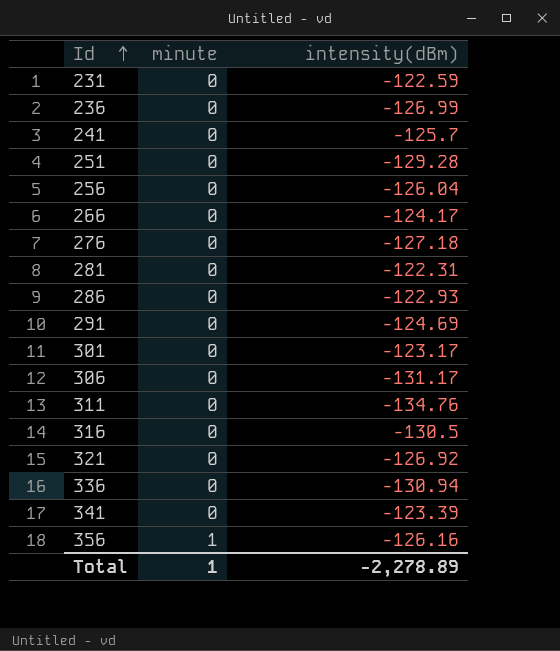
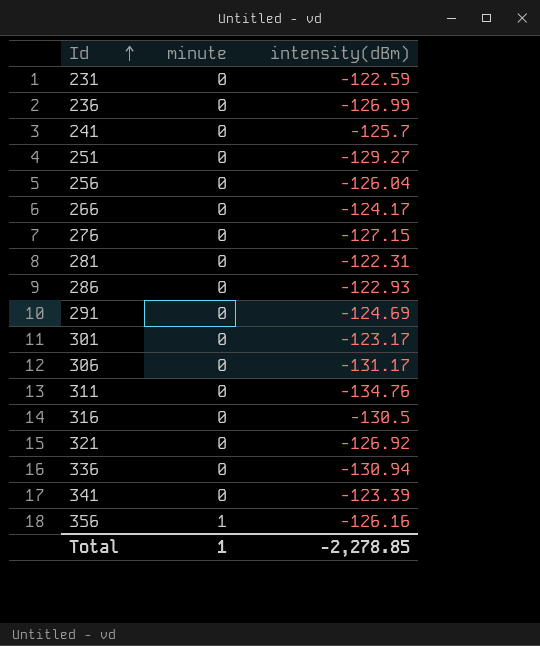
251 | intensity(dBm): -129.28 -> -129.27
276 | intensity(dBm): -127.18 -> -127.15
Total | intensity(dBm): -2,278.89 -> -2,278.85

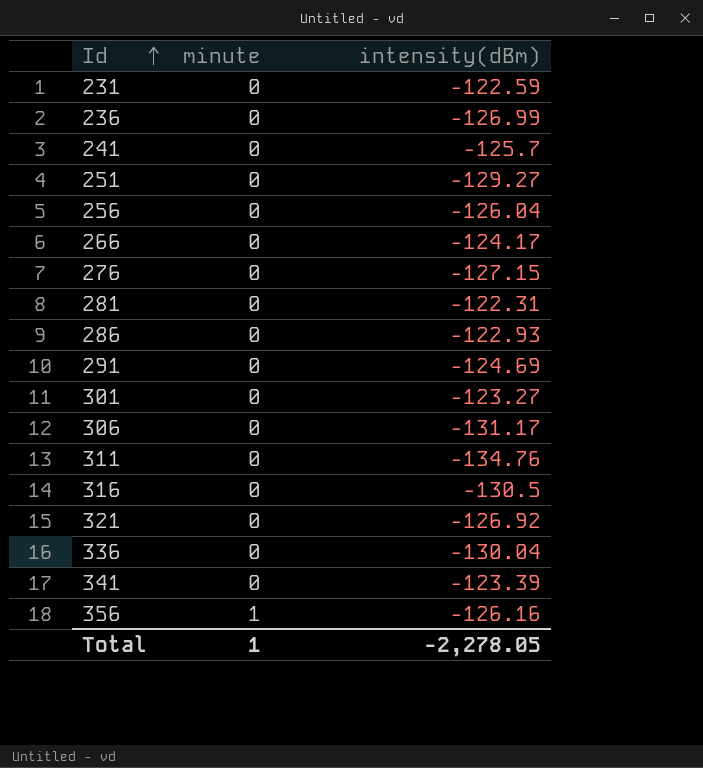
301 | intensity(dBm): -123.17 -> -123.27
336 | intensity(dBm): -130.94 -> -130.04
Total | intensity(dBm): -2,278.85 -> -2,278.05

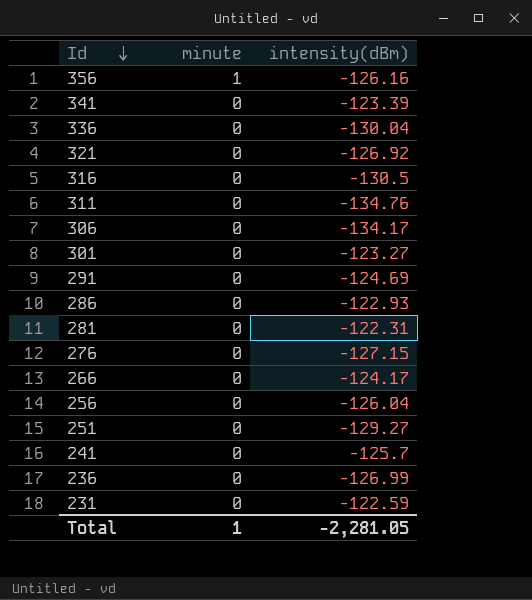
row order: Id ascending -> Id descending
306 | intensity(dBm): -131.17 -> -134.17
Total | intensity(dBm): -2,278.05 -> -2,281.05

